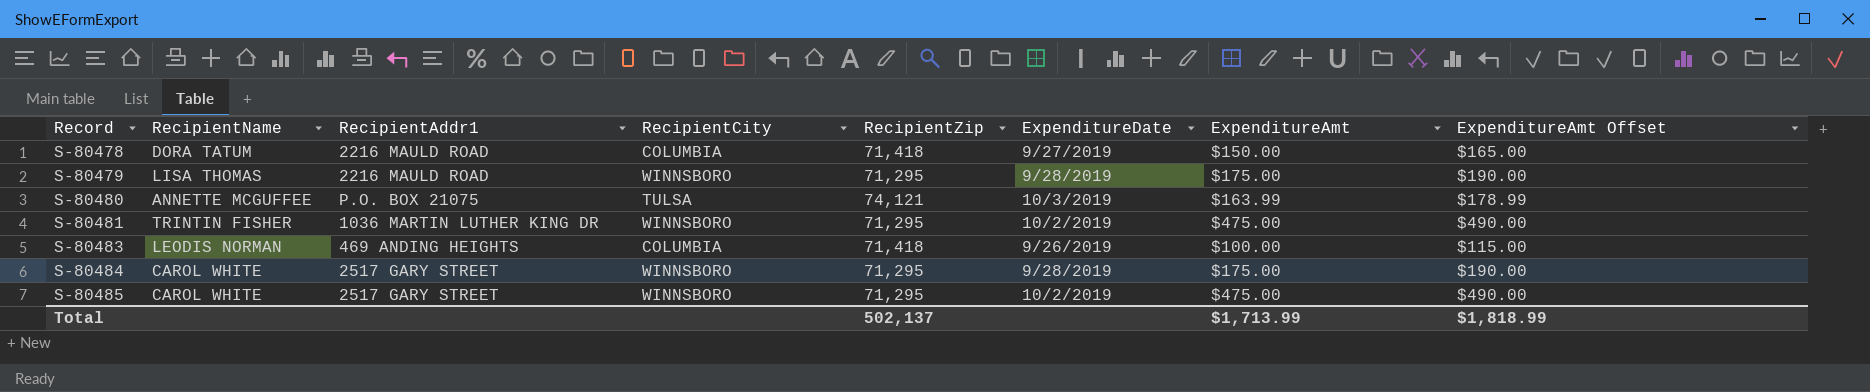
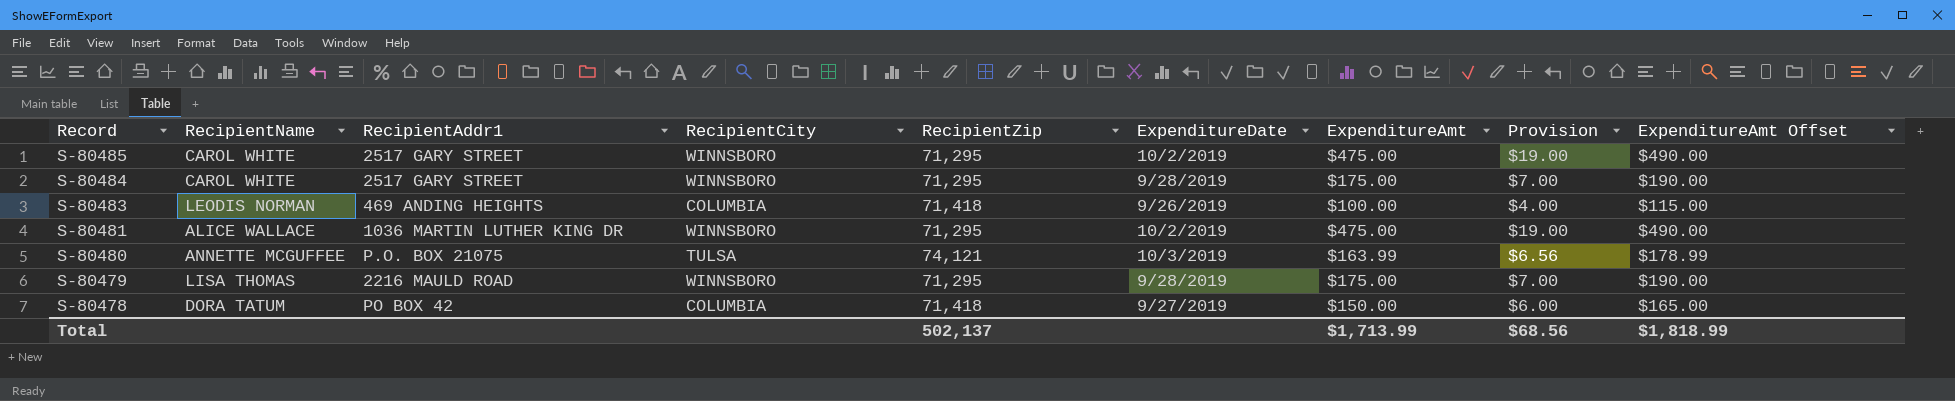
row order: Record ascending -> Record descending
column Provision | formula: none -> [ExpenditureAmt] * 0.04
S-80481 | RecipientName: TRINTIN FISHER -> ALICE WALLACE
S-80478 | RecipientAddr1: 2216 MAULD ROAD -> PO BOX 42

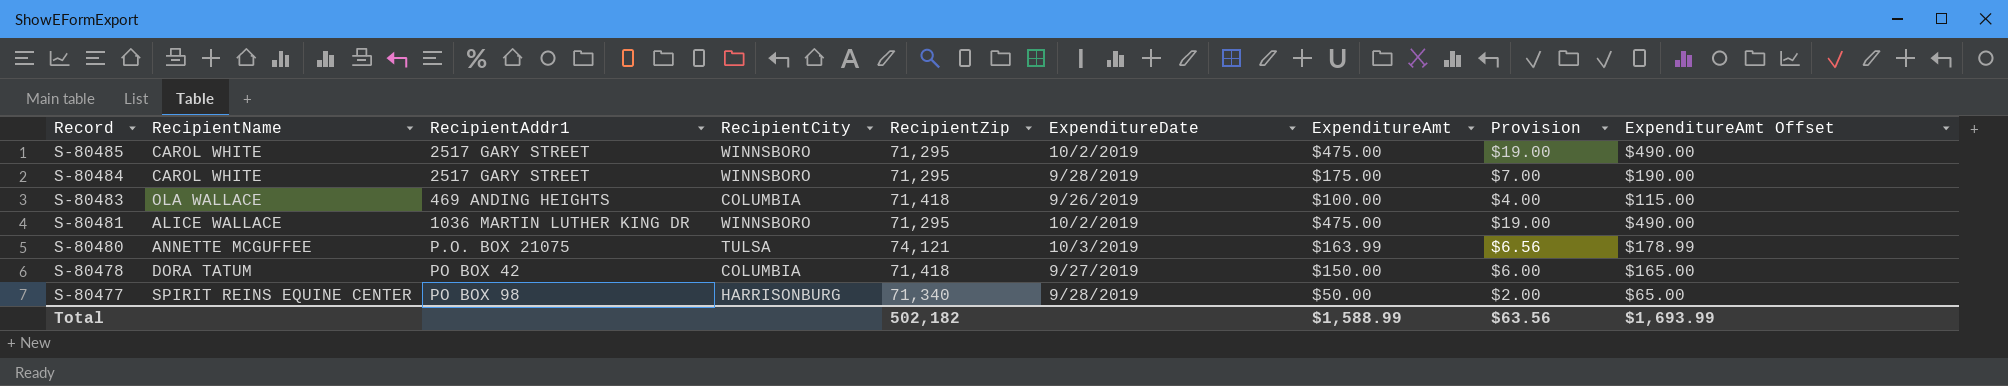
row S-80479: LISA THOMAS | 2216 MAULD ROAD | WINNSBORO | 71,295 | 9/28/2019 | $175.00 | $7.00 | $190.00 -> none
S-80483 | RecipientName: LEODIS NORMAN -> OLA WALLACE
row S-80477: none -> SPIRIT REINS EQUINE CENTER | PO BOX 98 | HARRISONBURG | 71,340 | 9/28/2019 | $50.00 | $2.00 | $65.00
Total | RecipientZip: 502,137 -> 502,182
Total | ExpenditureAmt: $1,713.99 -> $1,588.99
Total | Provision: $68.56 -> $63.56
Total | ExpenditureAmt Offset: $1,818.99 -> $1,693.99

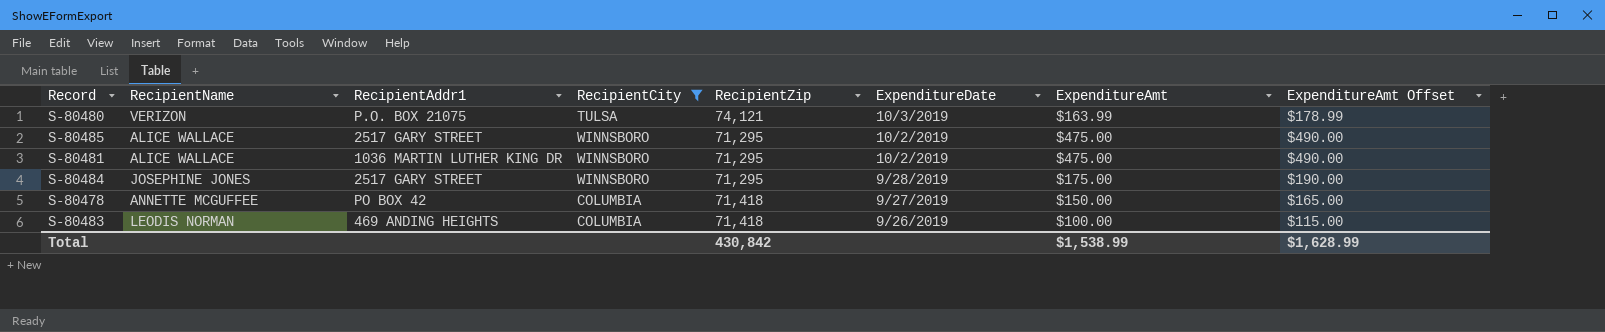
filter: none -> RecipientCity != HARRISONBURG
row order: Record descending -> ExpenditureDate descending
column Provision | formula: [ExpenditureAmt] * 0.04 -> none
S-80480 | RecipientName: ANNETTE MCGUFFEE -> VERIZON
S-80485 | RecipientName: CAROL WHITE -> ALICE WALLACE
S-80484 | RecipientName: CAROL WHITE -> JOSEPHINE JONES
S-80478 | RecipientName: DORA TATUM -> ANNETTE MCGUFFEE
S-80483 | RecipientName: OLA WALLACE -> LEODIS NORMAN
Total | RecipientZip: 502,182 -> 430,842
Total | ExpenditureAmt: $1,588.99 -> $1,538.99
Total | ExpenditureAmt Offset: $1,693.99 -> $1,628.99

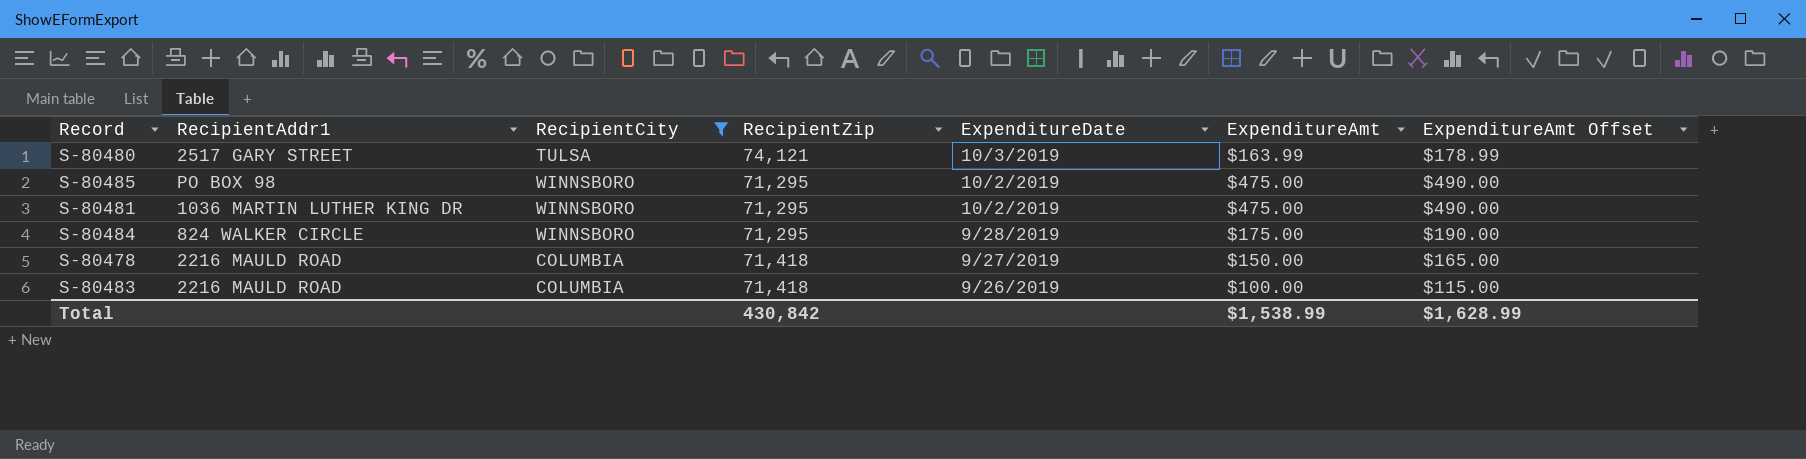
column RecipientName | position: 2 -> none
S-80480 | RecipientAddr1: P.O. BOX 21075 -> 2517 GARY STREET
S-80485 | RecipientAddr1: 2517 GARY STREET -> PO BOX 98
S-80484 | RecipientAddr1: 2517 GARY STREET -> 824 WALKER CIRCLE
S-80478 | RecipientAddr1: PO BOX 42 -> 2216 MAULD ROAD
S-80483 | RecipientAddr1: 469 ANDING HEIGHTS -> 2216 MAULD ROAD

